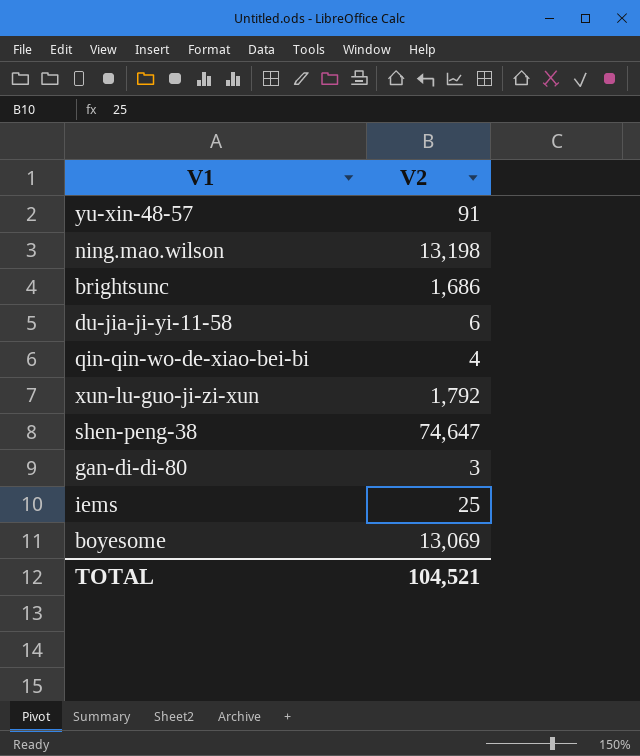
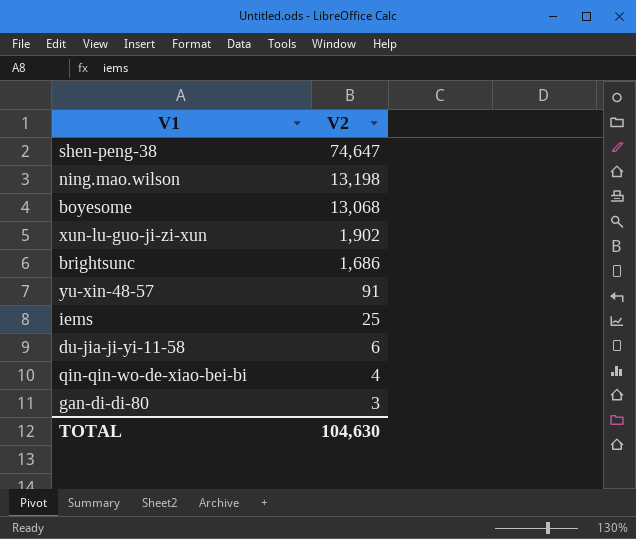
row order: none -> V2 descending
boyesome | V2: 13,069 -> 13,068
xun-lu-guo-ji-zi-xun | V2: 1,792 -> 1,902
TOTAL | V2: 104,521 -> 104,630

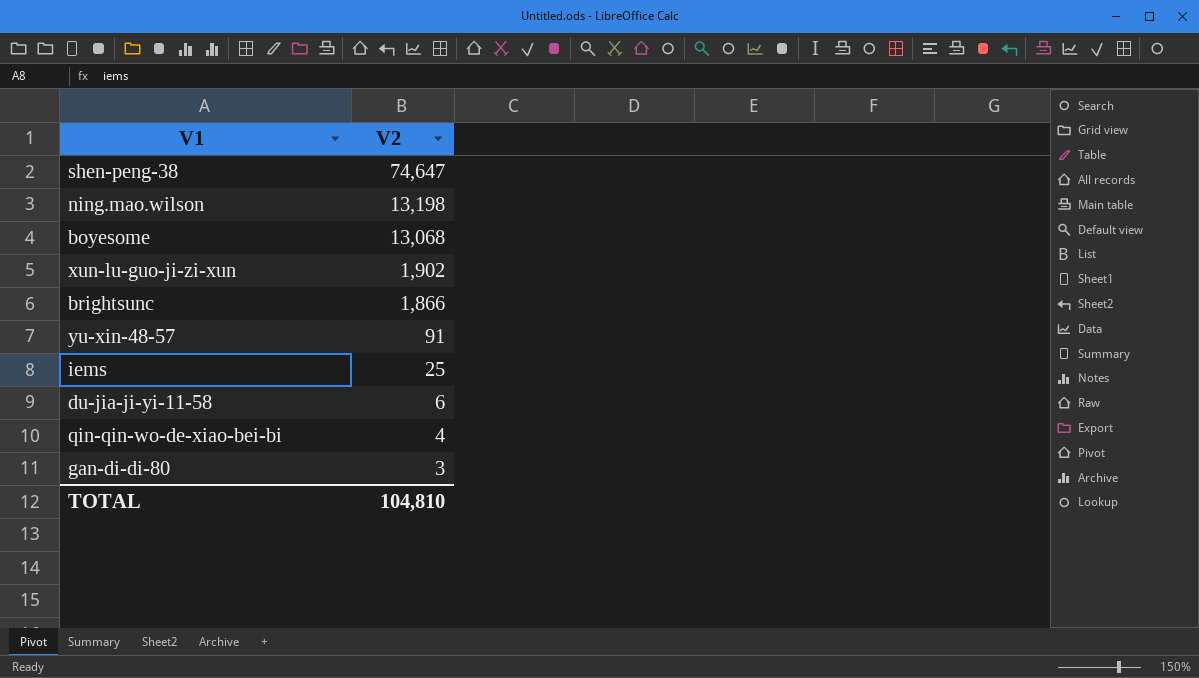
brightsunc | V2: 1,686 -> 1,866
TOTAL | V2: 104,630 -> 104,810

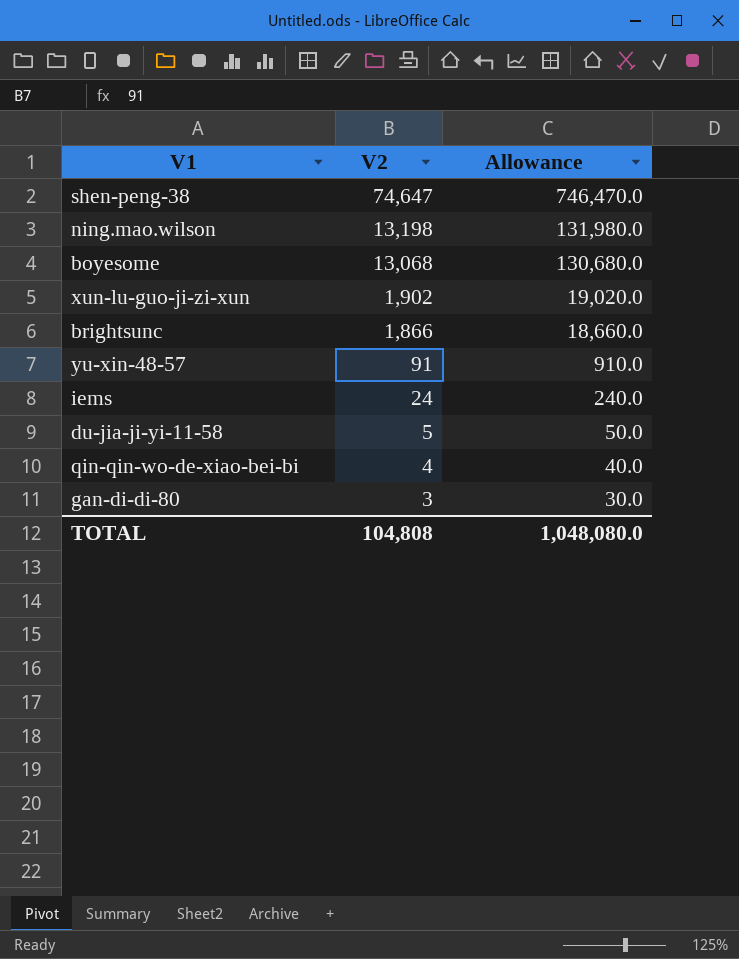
column Allowance | formula: none -> [V2] * 10
iems | V2: 25 -> 24
du-jia-ji-yi-11-58 | V2: 6 -> 5
TOTAL | V2: 104,810 -> 104,808

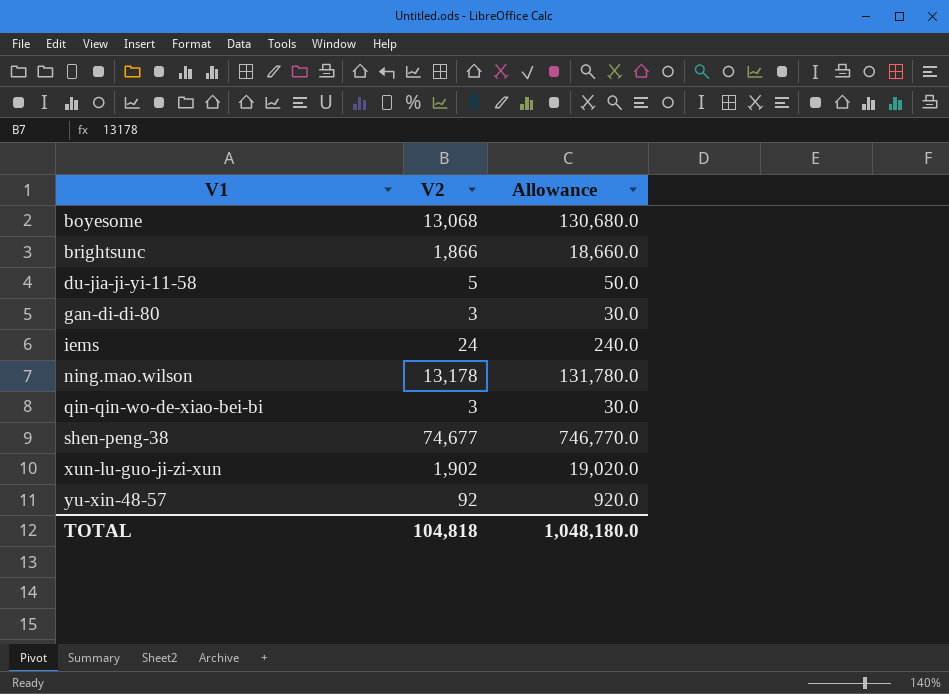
row order: V2 descending -> V1 ascending
ning.mao.wilson | V2: 13,198 -> 13,178
ning.mao.wilson | Allowance: 131,980.0 -> 131,780.0
qin-qin-wo-de-xiao-bei-bi | V2: 4 -> 3
qin-qin-wo-de-xiao-bei-bi | Allowance: 40.0 -> 30.0
shen-peng-38 | V2: 74,647 -> 74,677
shen-peng-38 | Allowance: 746,470.0 -> 746,770.0
yu-xin-48-57 | V2: 91 -> 92
yu-xin-48-57 | Allowance: 910.0 -> 920.0
TOTAL | V2: 104,808 -> 104,818
TOTAL | Allowance: 1,048,080.0 -> 1,048,180.0

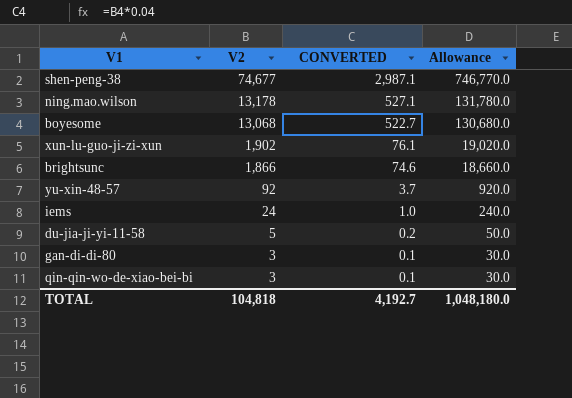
row order: V1 ascending -> V2 descending
column CONVERTED | formula: none -> [V2] * 0.04

